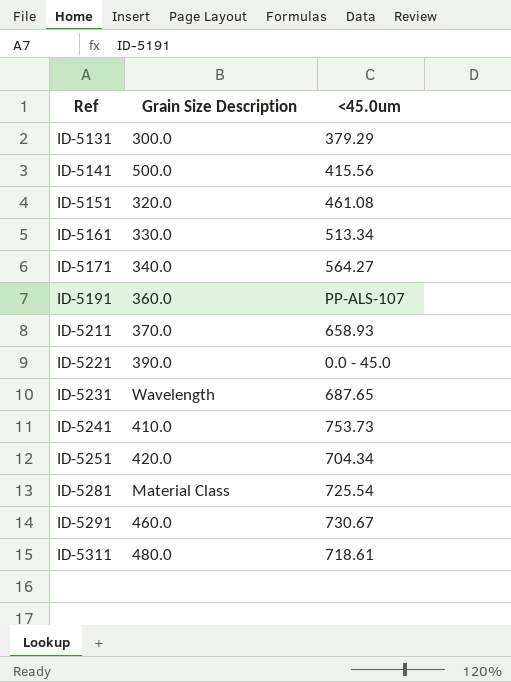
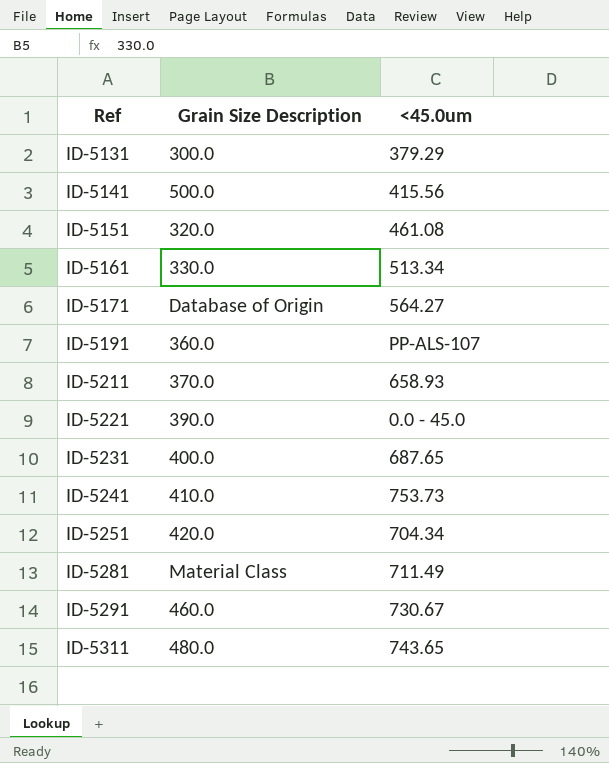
ID-5171 | Grain Size Description: 340.0 -> Database of Origin
ID-5231 | Grain Size Description: Wavelength -> 400.0
ID-5281 | <45.0um: 725.54 -> 711.49
ID-5311 | <45.0um: 718.61 -> 743.65

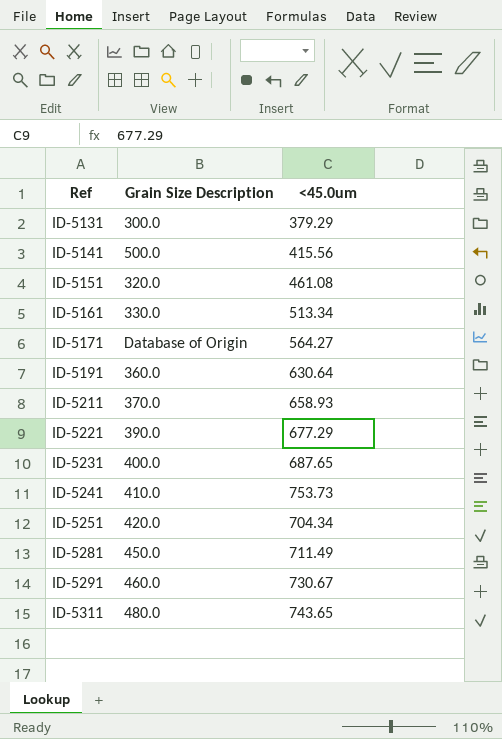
ID-5191 | <45.0um: PP-ALS-107 -> 630.64
ID-5221 | <45.0um: 0.0 - 45.0 -> 677.29
ID-5281 | Grain Size Description: Material Class -> 450.0

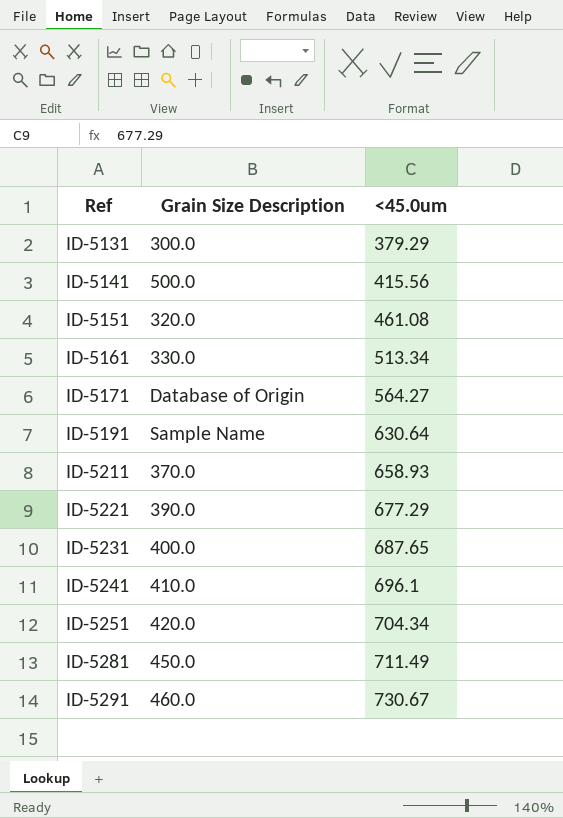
row ID-5311: 480.0 | 743.65 -> none
ID-5191 | Grain Size Description: 360.0 -> Sample Name
ID-5241 | <45.0um: 753.73 -> 696.1

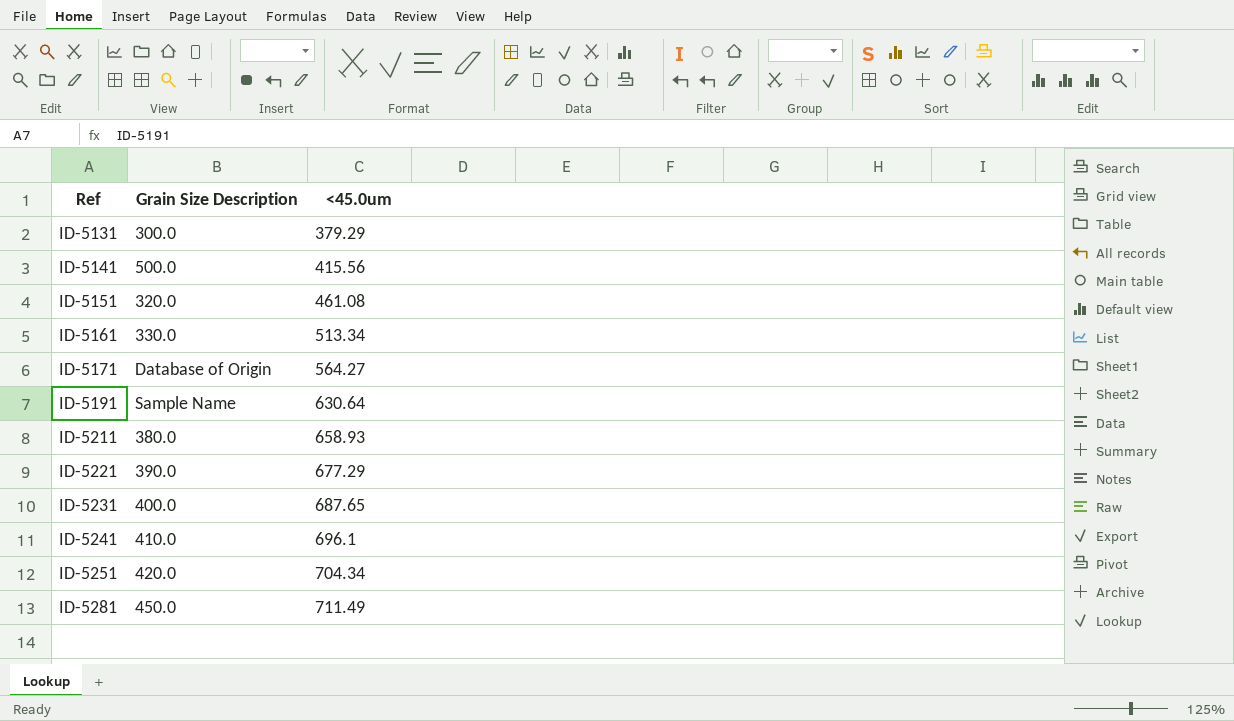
row ID-5291: 460.0 | 730.67 -> none
ID-5211 | Grain Size Description: 370.0 -> 380.0

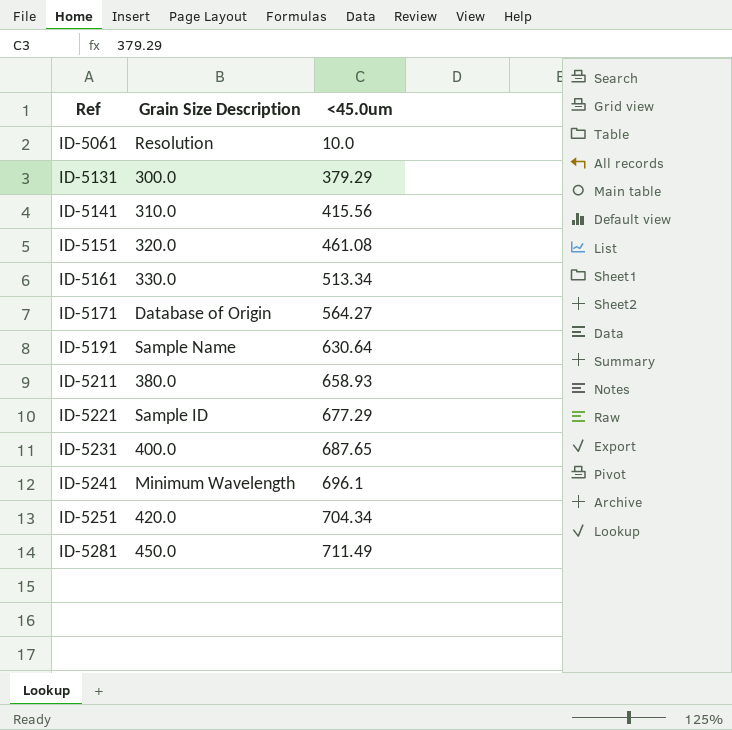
row ID-5061: none -> Resolution | 10.0
ID-5141 | Grain Size Description: 500.0 -> 310.0
ID-5221 | Grain Size Description: 390.0 -> Sample ID
ID-5241 | Grain Size Description: 410.0 -> Minimum Wavelength

